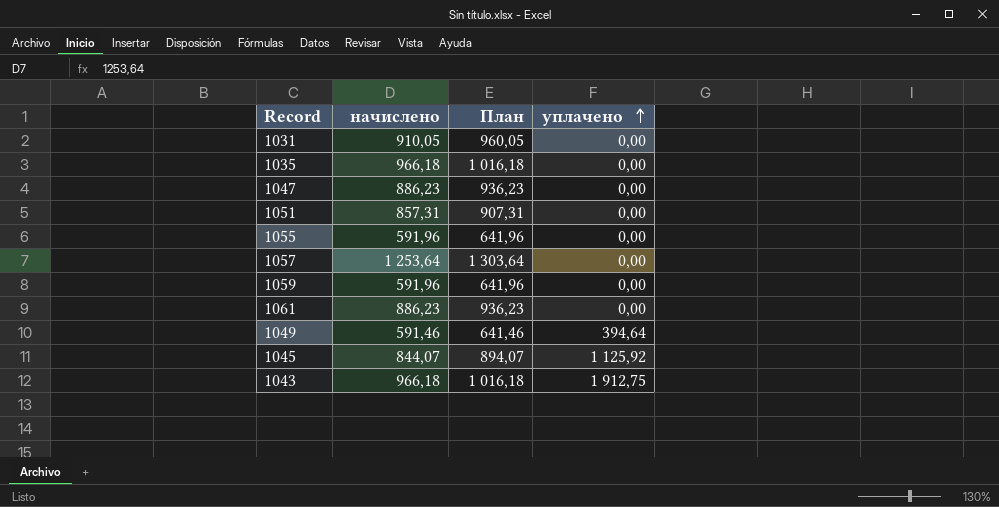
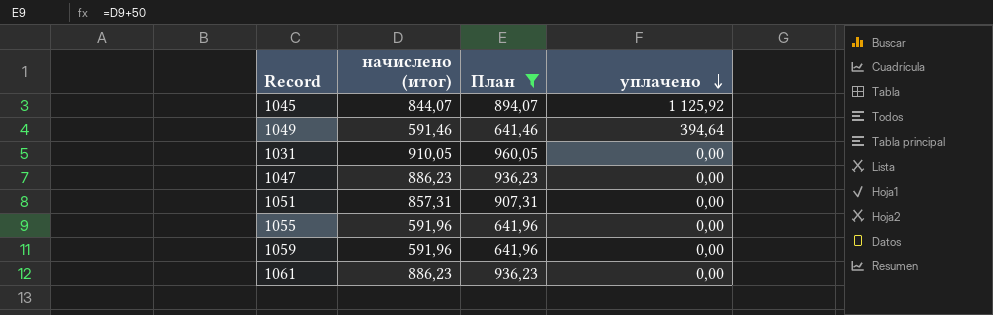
filter: none -> План <= 960,05
row order: уплачено ascending -> уплачено descending
column name: начислено -> начислено (итог)

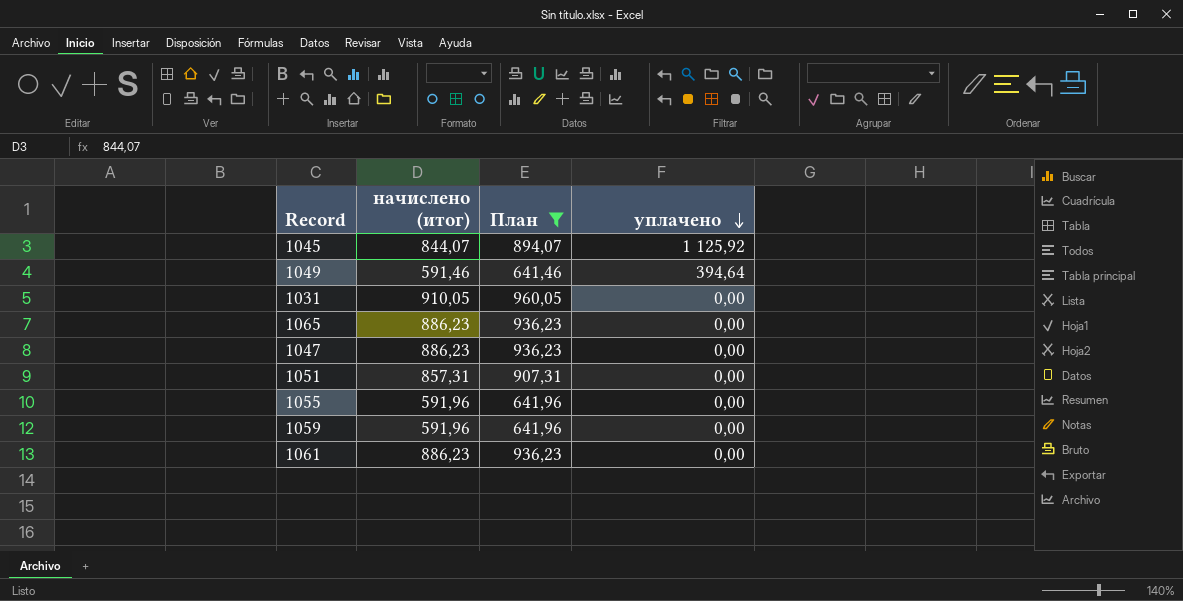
row 1065: none -> 886,23 | 936,23 | 0,00

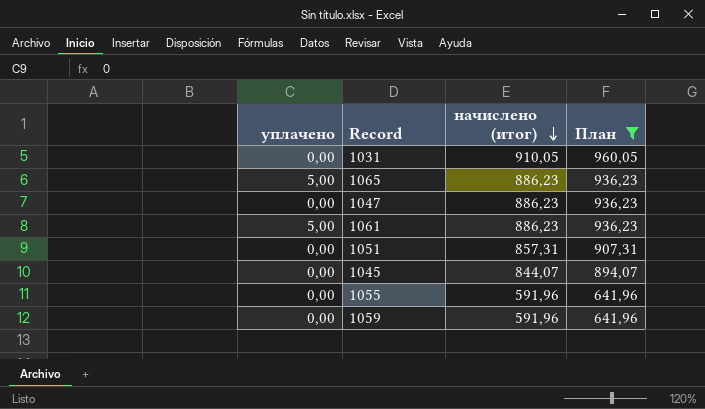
row order: уплачено descending -> начислено (итог) descending
column уплачено | position: 4 -> 1
row 1049: 591,46 | 641,46 | 394,64 -> none
1065 | уплачено: 0,00 -> 5,00
1061 | уплачено: 0,00 -> 5,00
1045 | уплачено: 1 125,92 -> 0,00

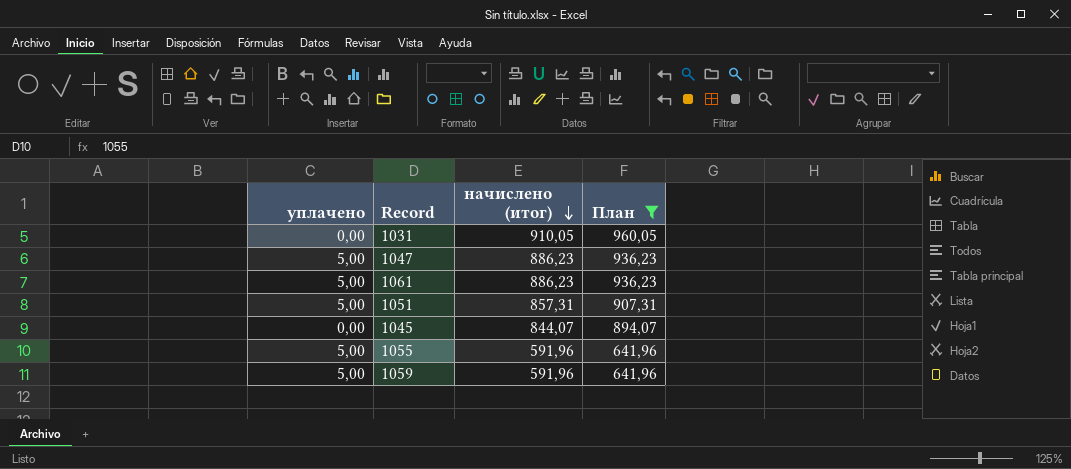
row 1065: 5,00 | 886,23 | 936,23 -> none
1047 | уплачено: 0,00 -> 5,00
1051 | уплачено: 0,00 -> 5,00
1055 | уплачено: 0,00 -> 5,00
1059 | уплачено: 0,00 -> 5,00

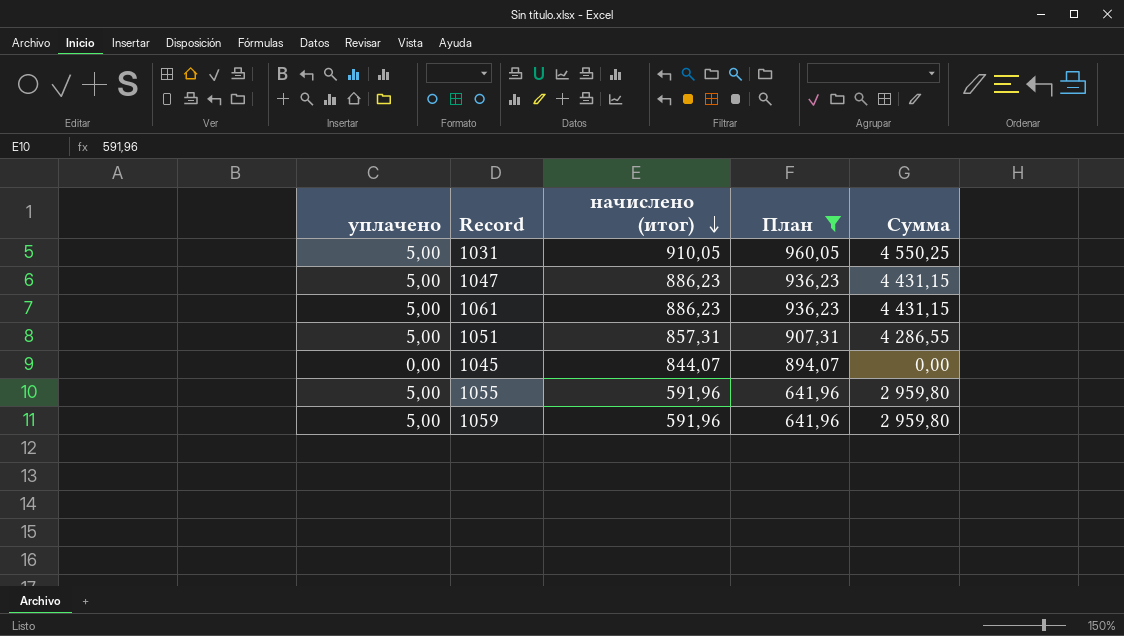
column Сумма | formula: none -> [уплачено] * [начислено (итог)]
1031 | уплачено: 0,00 -> 5,00

